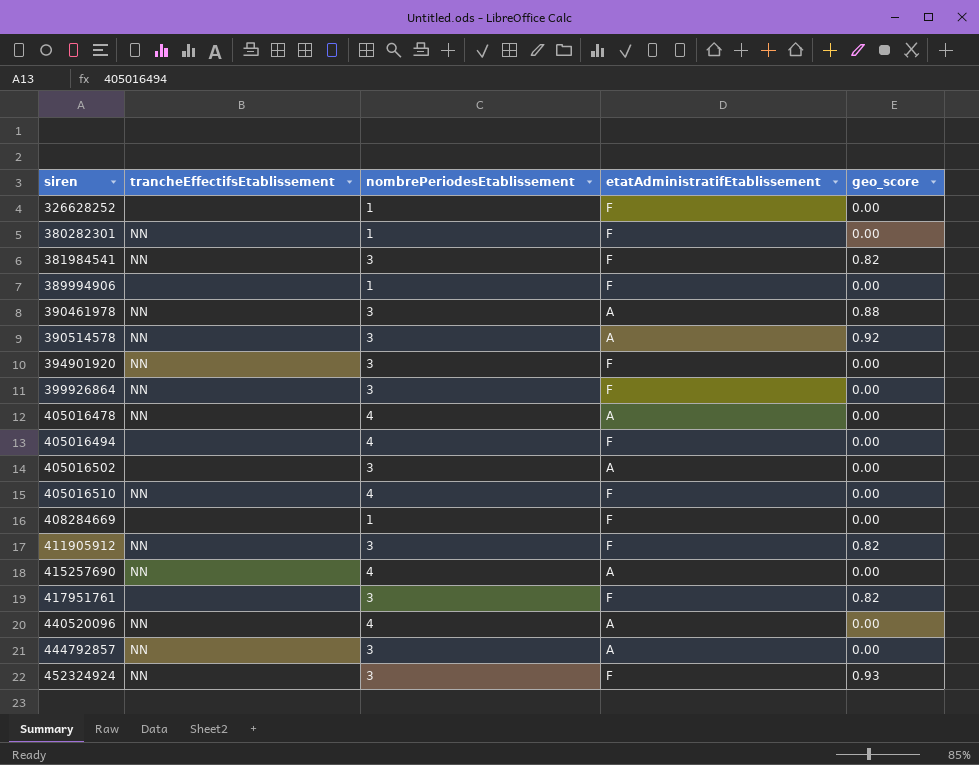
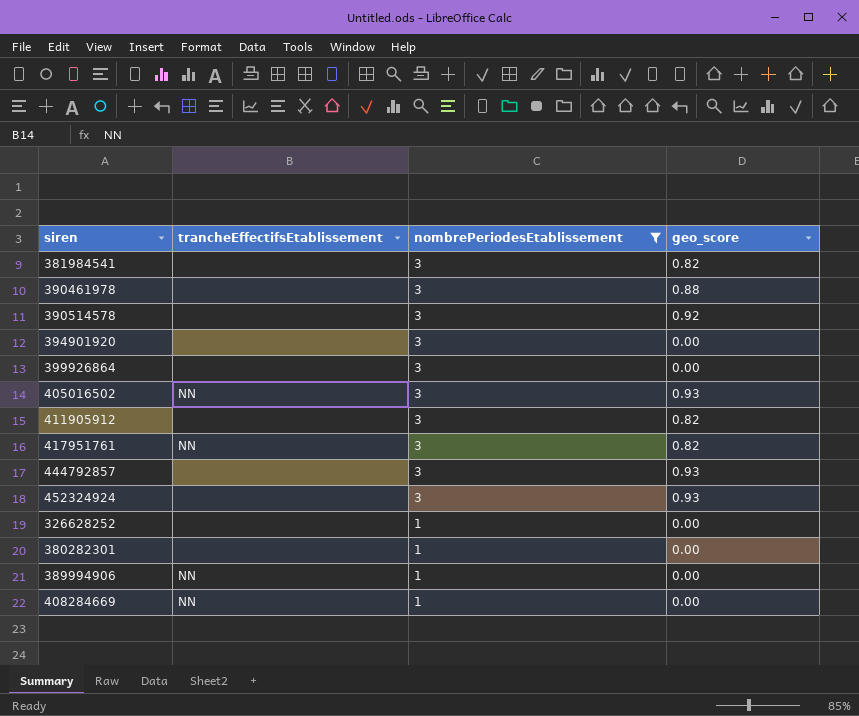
filter: none -> nombrePeriodesEtablissement != 4
row order: siren ascending -> nombrePeriodesEtablissement descending
column etatAdministratifEtablissement | position: 4 -> none
381984541 | trancheEffectifsEtablissement: NN -> none
390461978 | trancheEffectifsEtablissement: NN -> none
390514578 | trancheEffectifsEtablissement: NN -> none
394901920 | trancheEffectifsEtablissement: NN -> none
399926864 | trancheEffectifsEtablissement: NN -> none
405016502 | trancheEffectifsEtablissement: none -> NN
405016502 | geo_score: 0.00 -> 0.93
411905912 | trancheEffectifsEtablissement: NN -> none
417951761 | trancheEffectifsEtablissement: none -> NN
444792857 | trancheEffectifsEtablissement: NN -> none
444792857 | geo_score: 0.00 -> 0.93
452324924 | trancheEffectifsEtablissement: NN -> none
380282301 | trancheEffectifsEtablissement: NN -> none
389994906 | trancheEffectifsEtablissement: none -> NN
408284669 | trancheEffectifsEtablissement: none -> NN

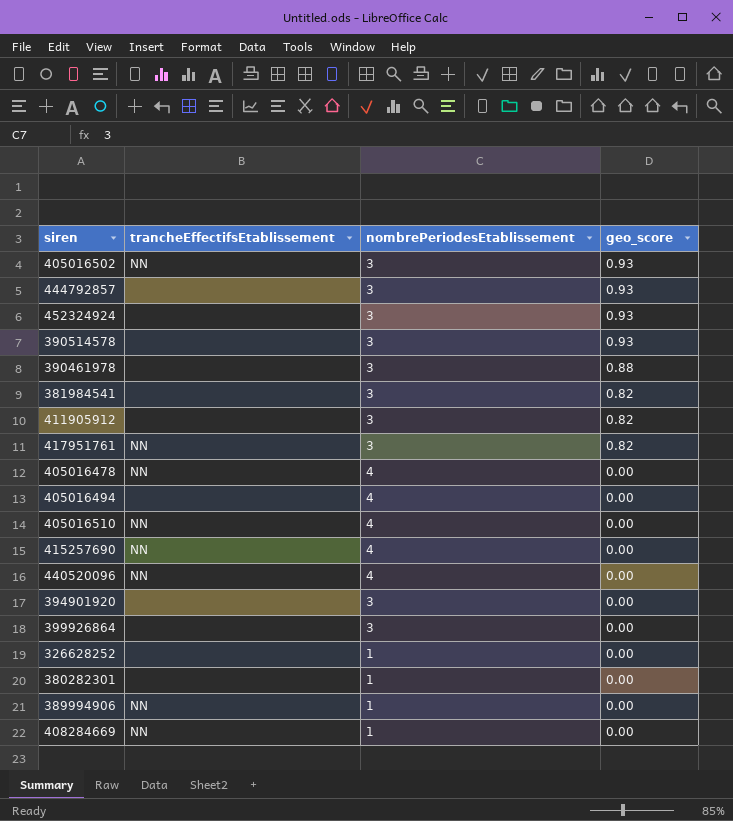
filter: nombrePeriodesEtablissement != 4 -> none
row order: nombrePeriodesEtablissement descending -> geo_score descending
390514578 | geo_score: 0.92 -> 0.93

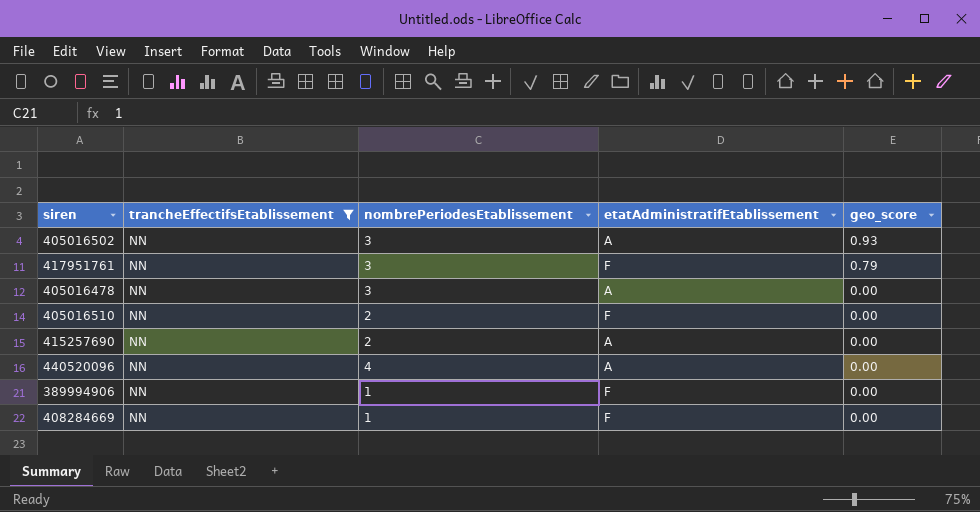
filter: none -> trancheEffectifsEtablissement = NN
column etatAdministratifEtablissement | position: none -> 4
417951761 | geo_score: 0.82 -> 0.79
405016478 | nombrePeriodesEtablissement: 4 -> 3
405016510 | nombrePeriodesEtablissement: 4 -> 2
415257690 | nombrePeriodesEtablissement: 4 -> 2

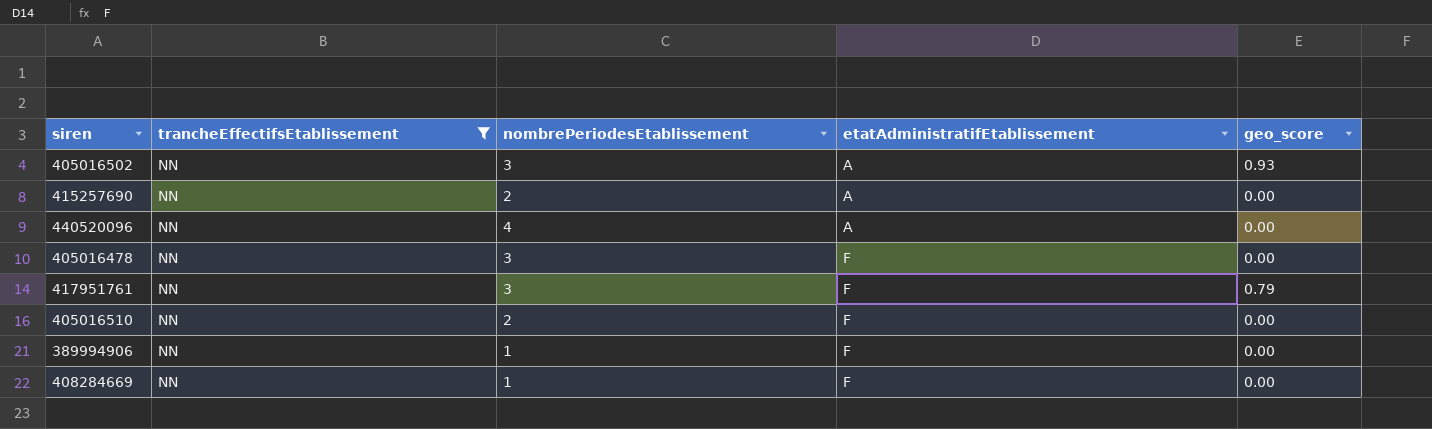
row order: geo_score descending -> etatAdministratifEtablissement ascending
405016478 | etatAdministratifEtablissement: A -> F

